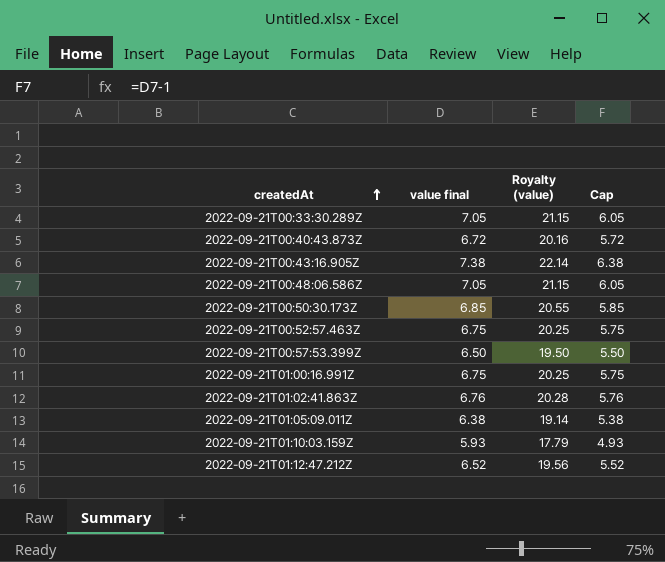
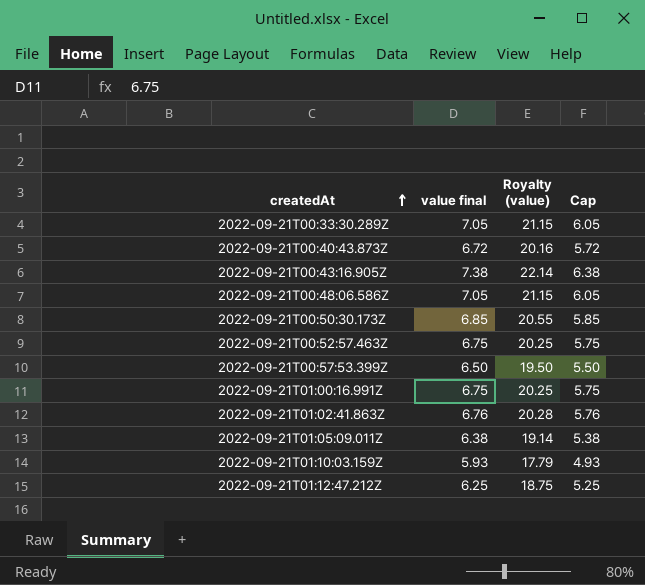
2022-09-21T01:12:47.212Z | value final: 6.52 -> 6.25
2022-09-21T01:12:47.212Z | Royalty (value): 19.56 -> 18.75
2022-09-21T01:12:47.212Z | Cap: 5.52 -> 5.25

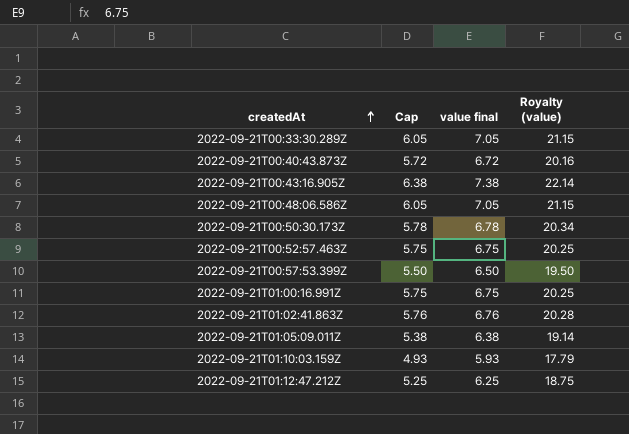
column Cap | position: 4 -> 2
2022-09-21T00:50:30.173Z | Cap: 5.85 -> 5.78
2022-09-21T00:50:30.173Z | value final: 6.85 -> 6.78
2022-09-21T00:50:30.173Z | Royalty (value): 20.55 -> 20.34

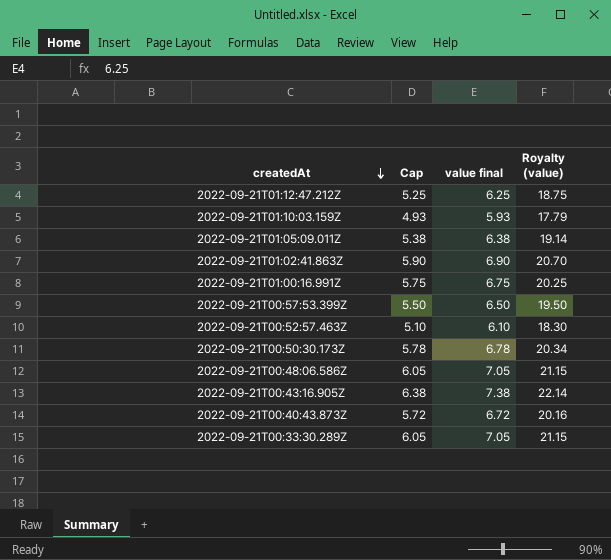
row order: createdAt ascending -> createdAt descending
2022-09-21T01:02:41.863Z | Cap: 5.76 -> 5.90
2022-09-21T01:02:41.863Z | value final: 6.76 -> 6.90
2022-09-21T01:02:41.863Z | Royalty (value): 20.28 -> 20.70
2022-09-21T00:52:57.463Z | Cap: 5.75 -> 5.10
2022-09-21T00:52:57.463Z | value final: 6.75 -> 6.10
2022-09-21T00:52:57.463Z | Royalty (value): 20.25 -> 18.30

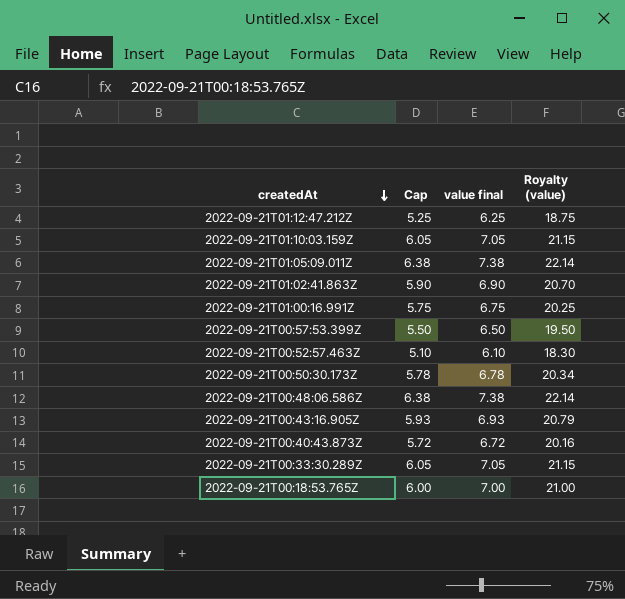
2022-09-21T01:10:03.159Z | Cap: 4.93 -> 6.05
2022-09-21T01:10:03.159Z | value final: 5.93 -> 7.05
2022-09-21T01:10:03.159Z | Royalty (value): 17.79 -> 21.15
2022-09-21T01:05:09.011Z | Cap: 5.38 -> 6.38
2022-09-21T01:05:09.011Z | value final: 6.38 -> 7.38
2022-09-21T01:05:09.011Z | Royalty (value): 19.14 -> 22.14
2022-09-21T00:48:06.586Z | Cap: 6.05 -> 6.38
2022-09-21T00:48:06.586Z | value final: 7.05 -> 7.38
2022-09-21T00:48:06.586Z | Royalty (value): 21.15 -> 22.14
2022-09-21T00:43:16.905Z | Cap: 6.38 -> 5.93
2022-09-21T00:43:16.905Z | value final: 7.38 -> 6.93
2022-09-21T00:43:16.905Z | Royalty (value): 22.14 -> 20.79
row 2022-09-21T00:18:53.765Z: none -> 6.00 | 7.00 | 21.00

